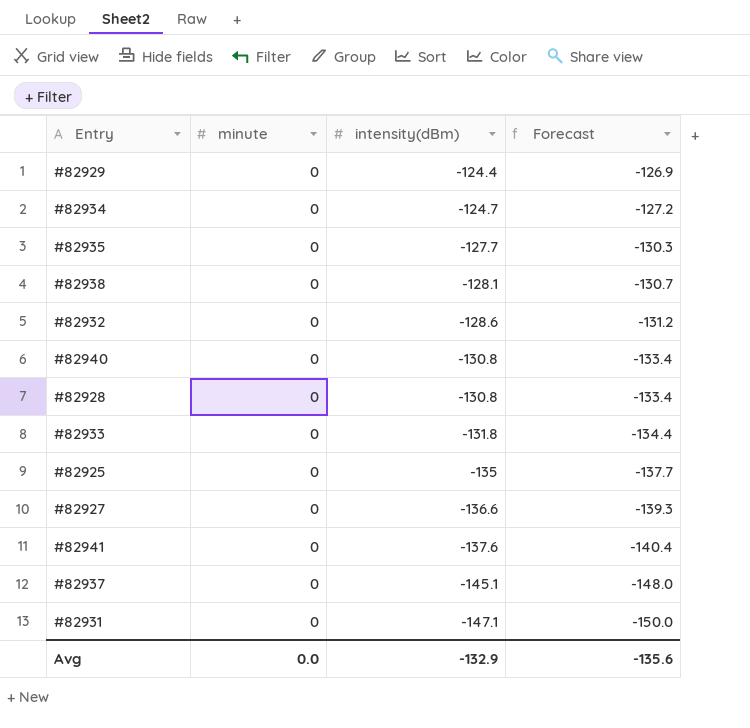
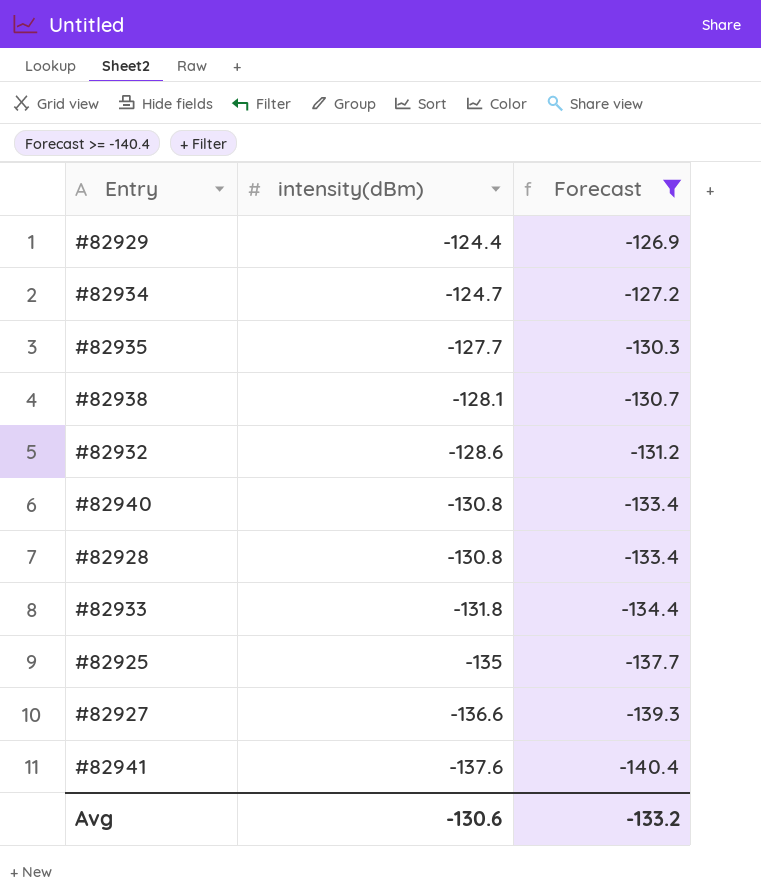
filter: none -> Forecast >= -140.4
column minute | position: 2 -> none
Avg | intensity(dBm): -132.9 -> -130.6
Avg | Forecast: -135.6 -> -133.2

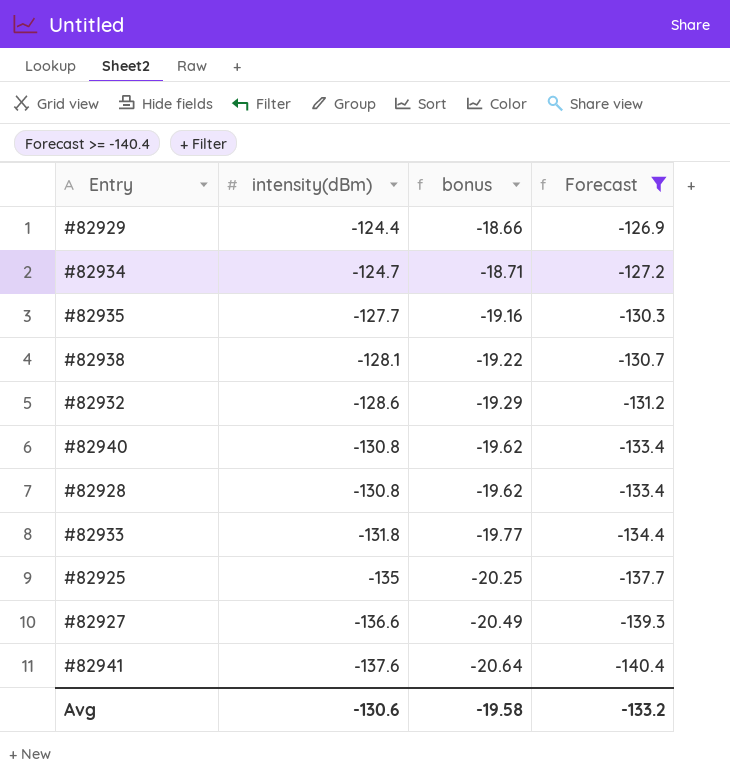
column bonus | formula: none -> [intensity(dBm)] * 0.15

